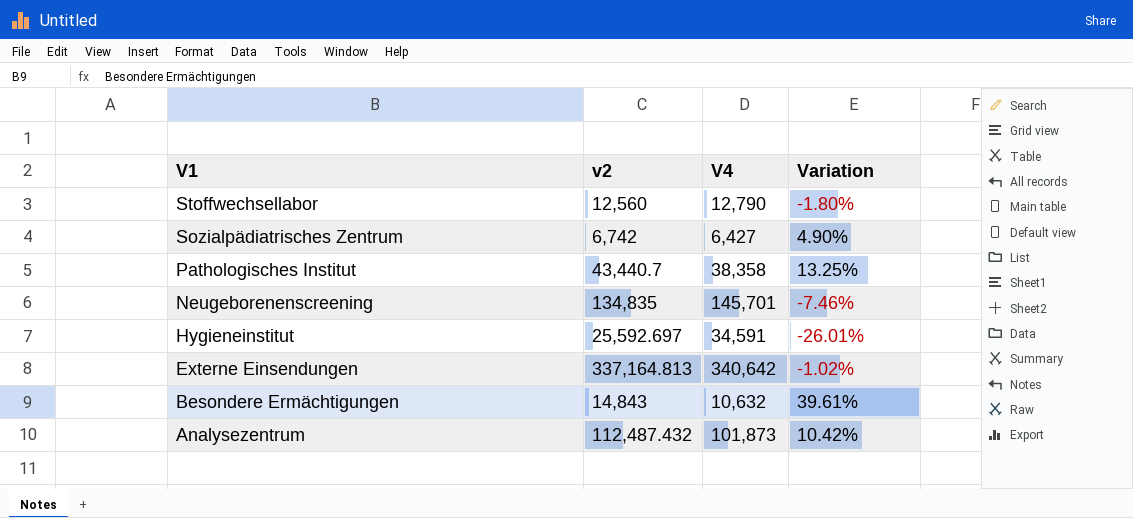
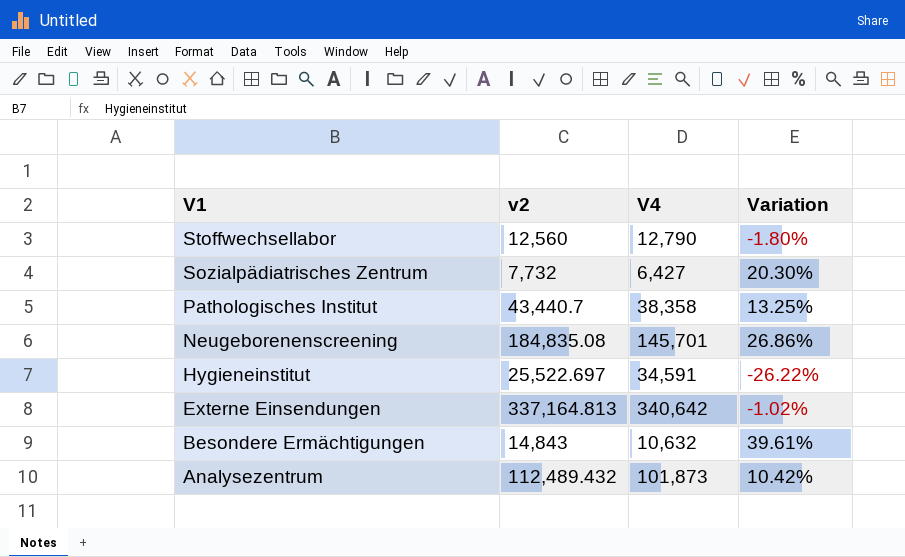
Sozialpädiatrisches Zentrum | v2: 6,742 -> 7,732
Sozialpädiatrisches Zentrum | Variation: 4.90% -> 20.30%
Neugeborenenscreening | v2: 134,835 -> 184,835.08
Neugeborenenscreening | Variation: -7.46% -> 26.86%
Hygieneinstitut | v2: 25,592.697 -> 25,522.697
Hygieneinstitut | Variation: -26.01% -> -26.22%
Analysezentrum | v2: 112,487.432 -> 112,489.432

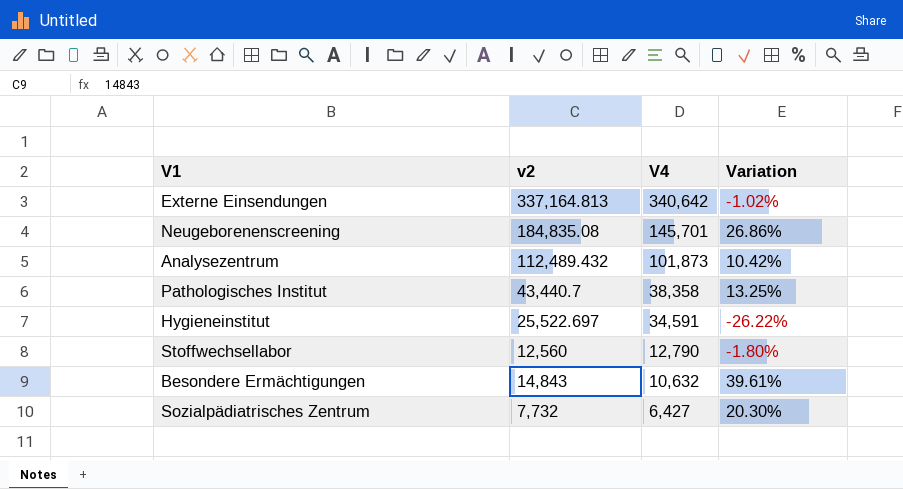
row order: V1 descending -> V4 descending

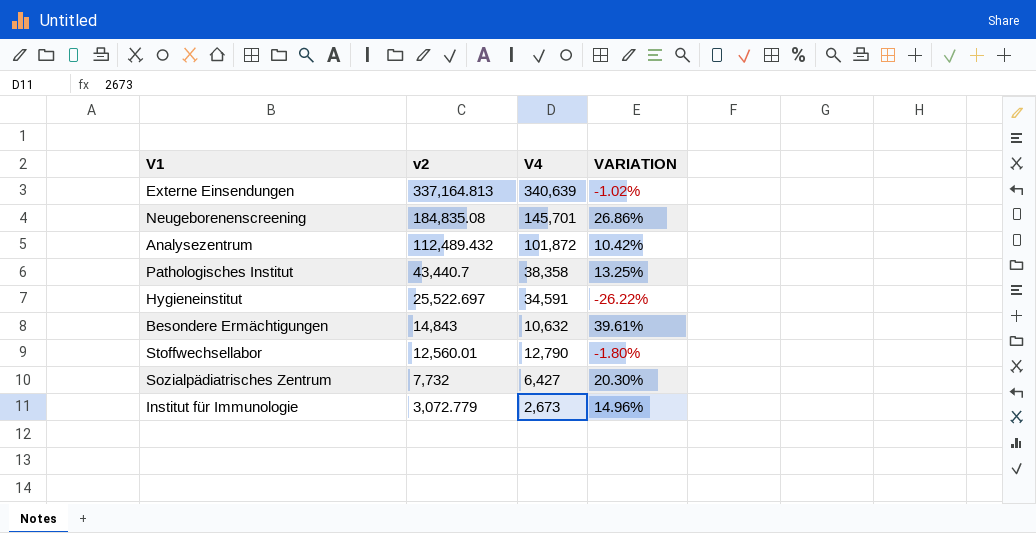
row order: V4 descending -> v2 descending
column name: Variation -> VARIATION
Externe Einsendungen | V4: 340,642 -> 340,639
Analysezentrum | V4: 101,873 -> 101,872
Stoffwechsellabor | v2: 12,560 -> 12,560.01
row Institut für Immunologie: none -> 3,072.779 | 2,673 | 14.96%

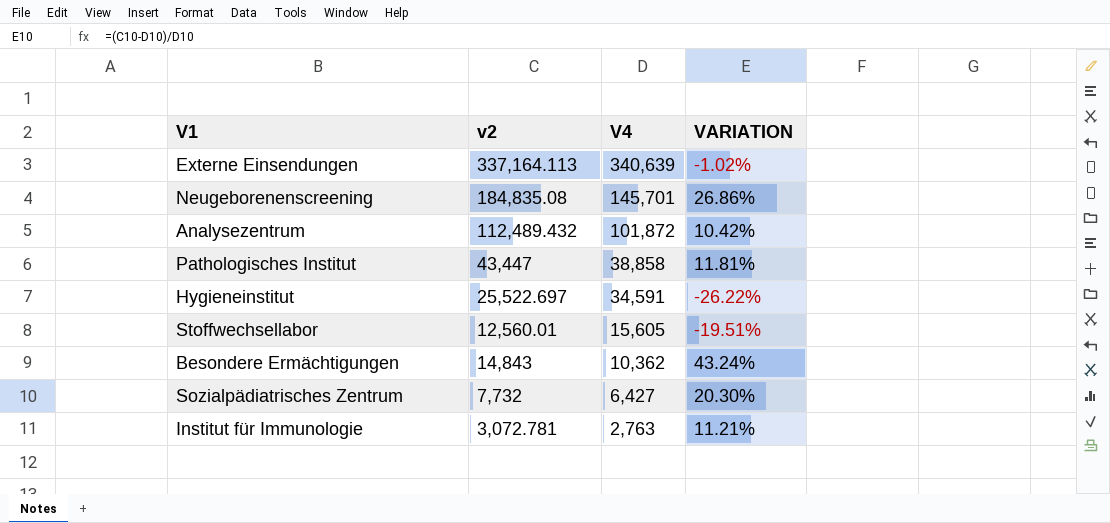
row order: v2 descending -> V4 descending
Externe Einsendungen | v2: 337,164.813 -> 337,164.113
Pathologisches Institut | v2: 43,440.7 -> 43,447
Pathologisches Institut | V4: 38,358 -> 38,858
Pathologisches Institut | VARIATION: 13.25% -> 11.81%
Stoffwechsellabor | V4: 12,790 -> 15,605
Stoffwechsellabor | VARIATION: -1.80% -> -19.51%
Besondere Ermächtigungen | V4: 10,632 -> 10,362
Besondere Ermächtigungen | VARIATION: 39.61% -> 43.24%
Institut für Immunologie | v2: 3,072.779 -> 3,072.781
Institut für Immunologie | V4: 2,673 -> 2,763
Institut für Immunologie | VARIATION: 14.96% -> 11.21%

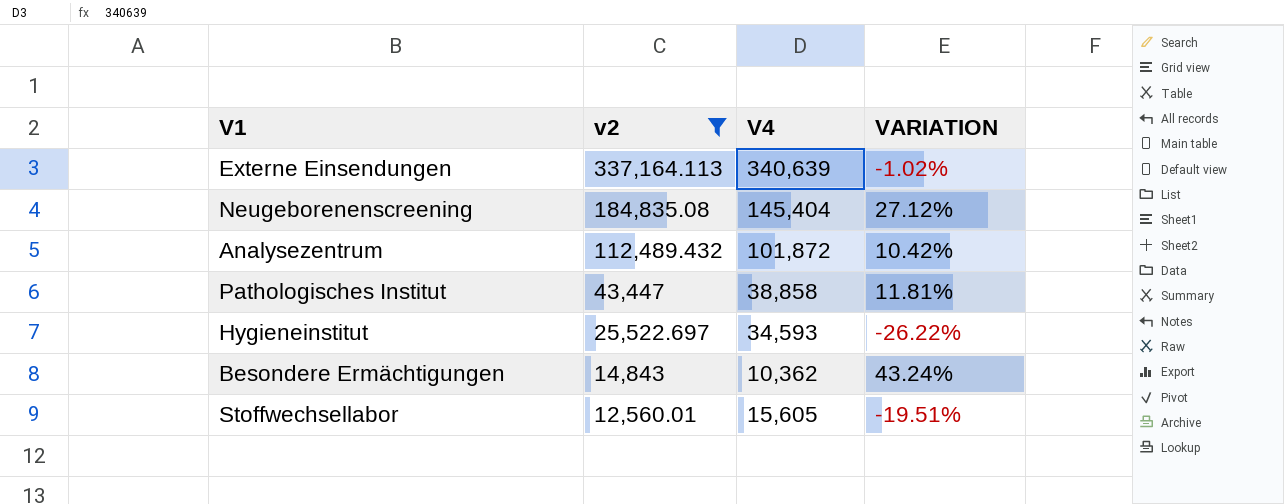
filter: none -> v2 >= 12,560.01
row order: V4 descending -> v2 descending
Neugeborenenscreening | V4: 145,701 -> 145,404
Neugeborenenscreening | VARIATION: 26.86% -> 27.12%
Hygieneinstitut | V4: 34,591 -> 34,593

